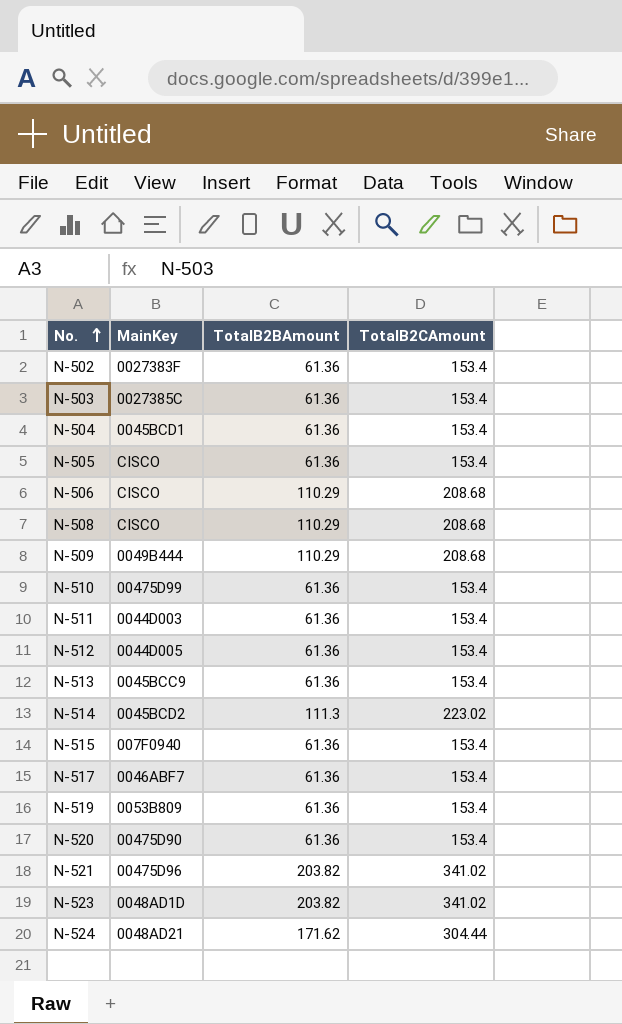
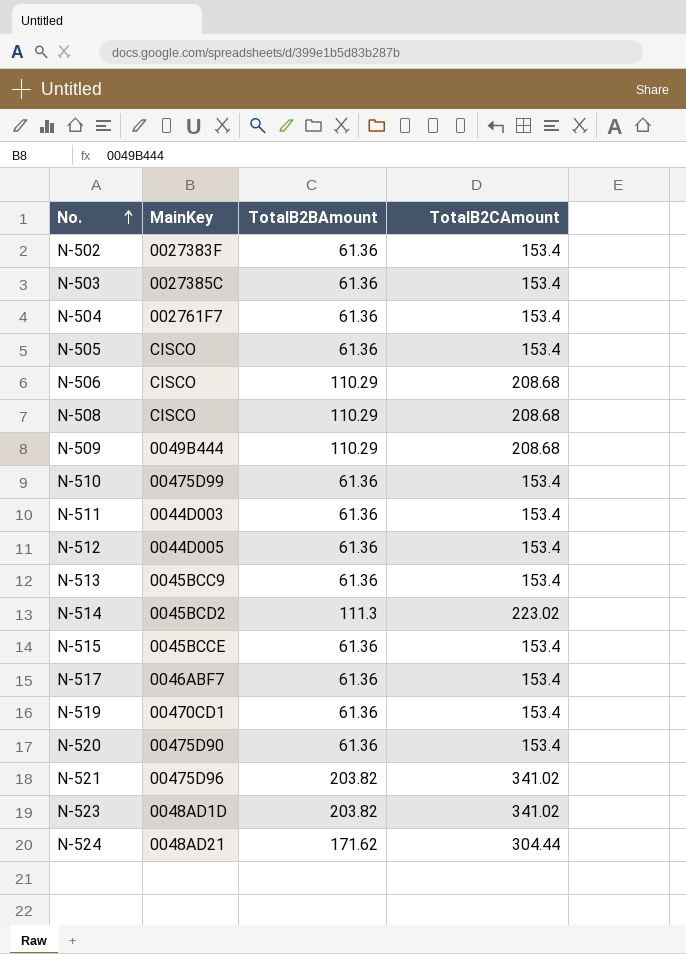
N-504 | MainKey: 0045BCD1 -> 002761F7
N-515 | MainKey: 007F0940 -> 0045BCCE
N-519 | MainKey: 0053B809 -> 00470CD1

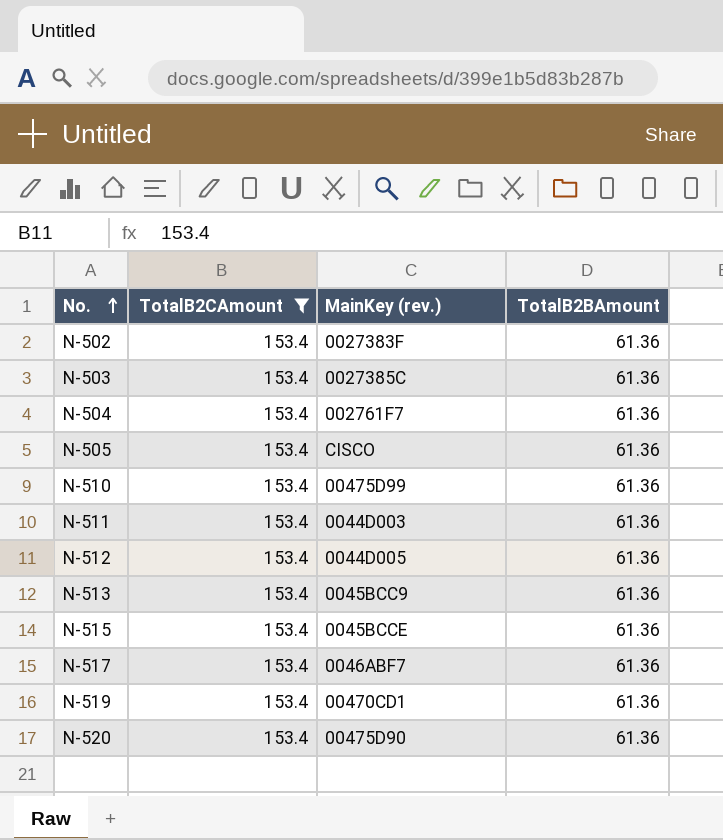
filter: none -> TotalB2CAmount = 153.4
column TotalB2CAmount | position: 4 -> 2
column name: MainKey -> MainKey (rev.)

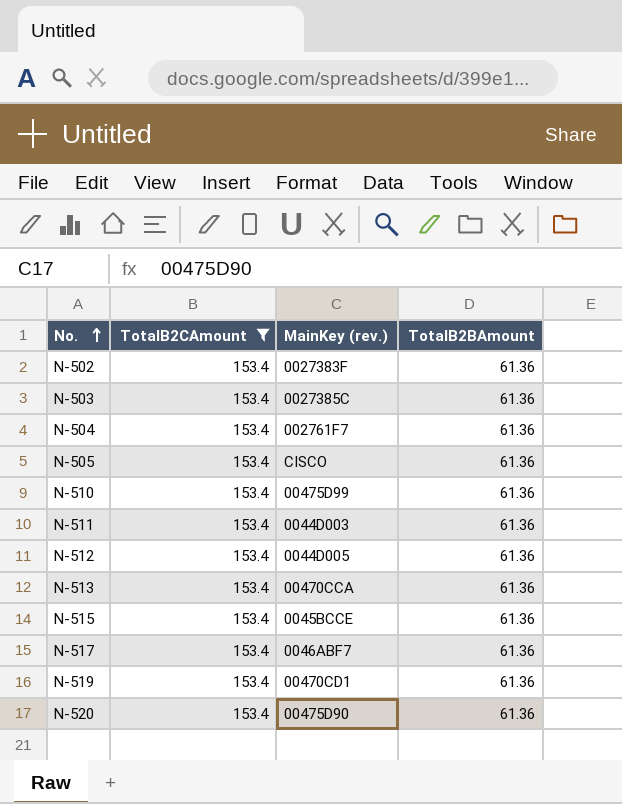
N-513 | MainKey (rev.): 0045BCC9 -> 00470CCA

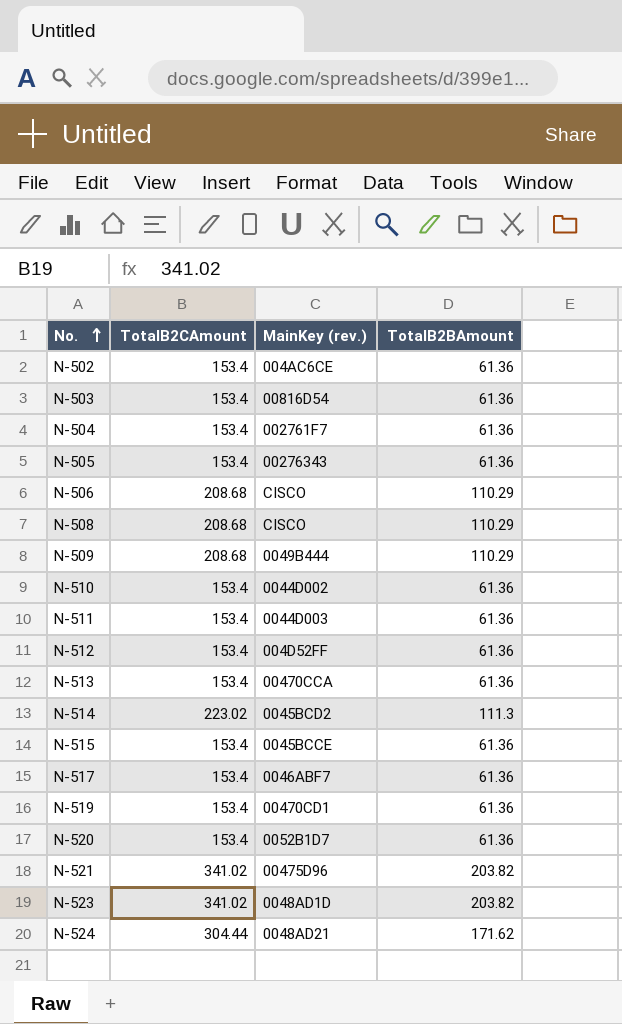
filter: TotalB2CAmount = 153.4 -> none
N-502 | MainKey (rev.): 0027383F -> 004AC6CE
N-503 | MainKey (rev.): 0027385C -> 00816D54
N-505 | MainKey (rev.): CISCO -> 00276343
N-510 | MainKey (rev.): 00475D99 -> 0044D002
N-512 | MainKey (rev.): 0044D005 -> 004D52FF
N-520 | MainKey (rev.): 00475D90 -> 0052B1D7

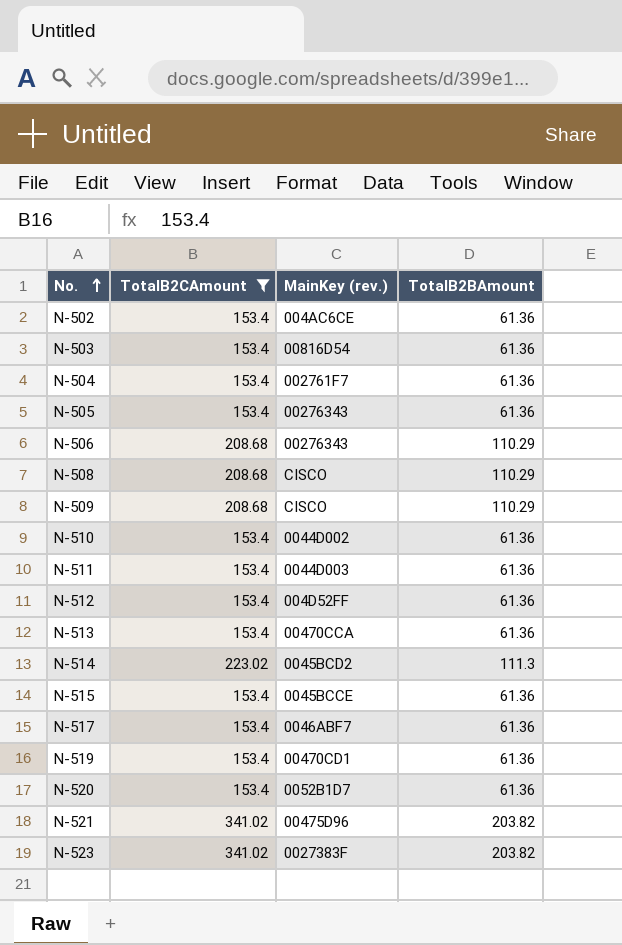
filter: none -> TotalB2CAmount != 304.44
N-506 | MainKey (rev.): CISCO -> 00276343
N-509 | MainKey (rev.): 0049B444 -> CISCO
N-523 | MainKey (rev.): 0048AD1D -> 0027383F

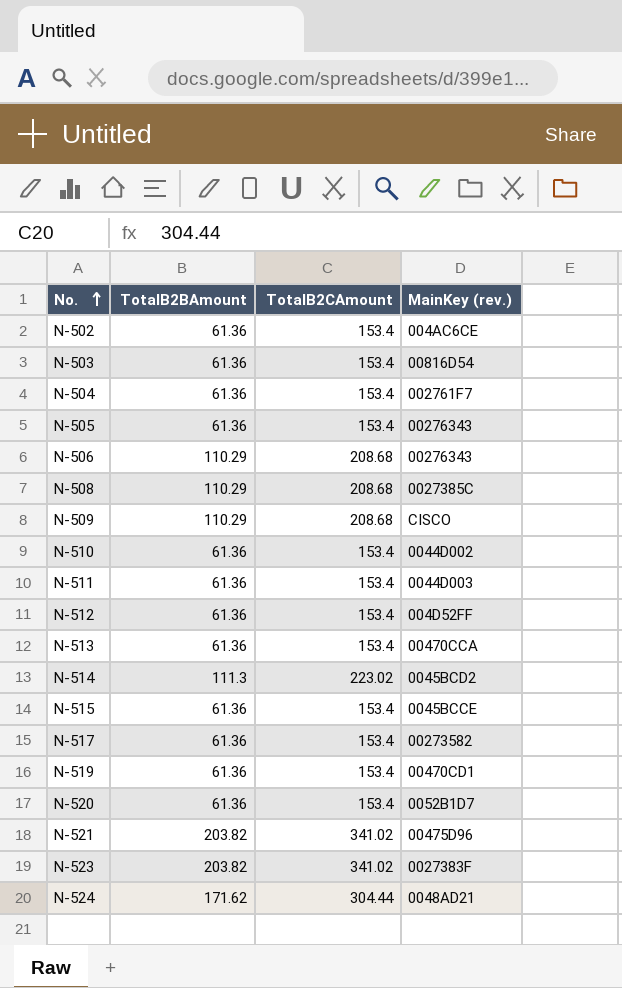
filter: TotalB2CAmount != 304.44 -> none
column TotalB2BAmount | position: 4 -> 2
N-508 | MainKey (rev.): CISCO -> 0027385C
N-517 | MainKey (rev.): 0046ABF7 -> 00273582

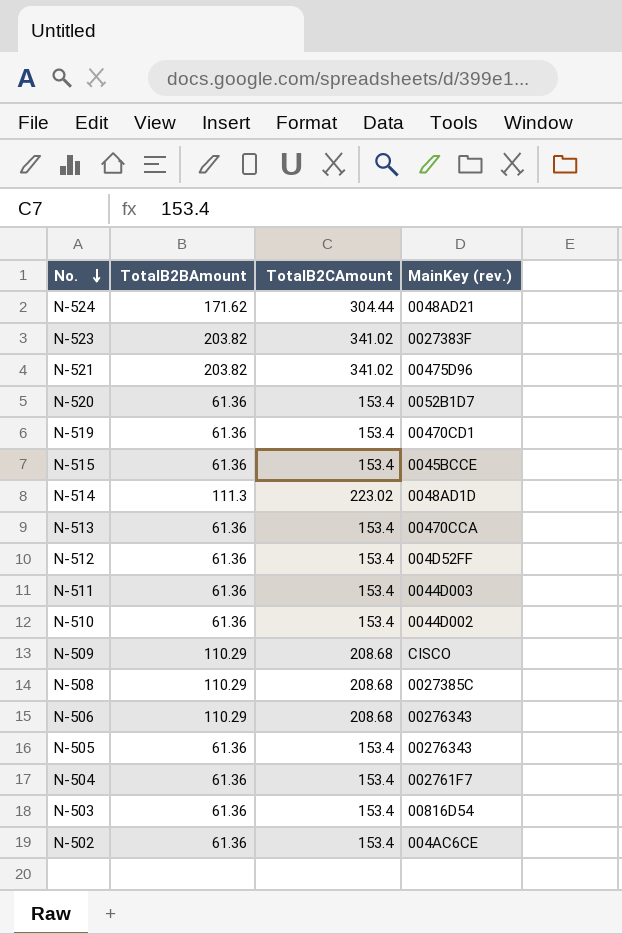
row order: No. ascending -> No. descending
row N-517: 61.36 | 153.4 | 00273582 -> none
N-514 | MainKey (rev.): 0045BCD2 -> 0048AD1D

